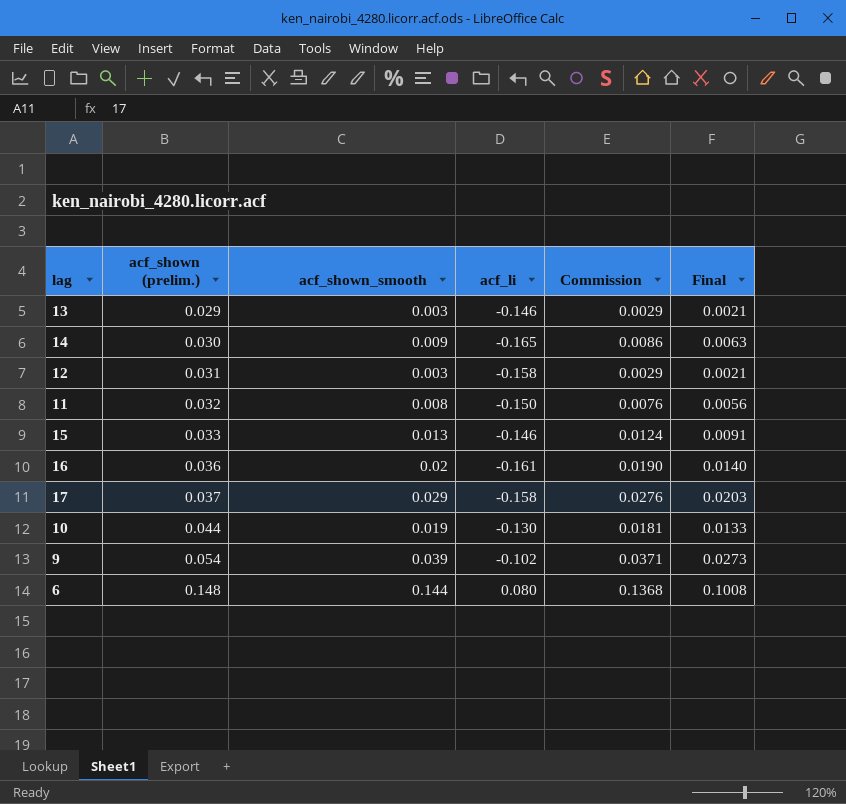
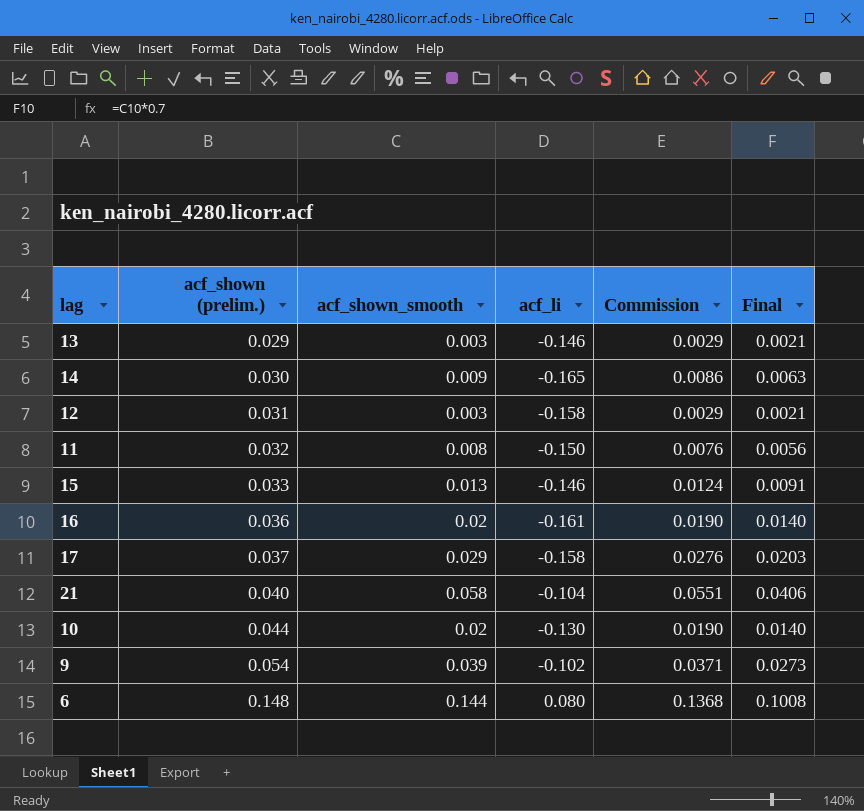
row 21: none -> 0.040 | 0.058 | -0.104 | 0.0551 | 0.0406
10 | acf_shown_smooth: 0.019 -> 0.02
10 | Commission: 0.0181 -> 0.0190
10 | Final: 0.0133 -> 0.0140

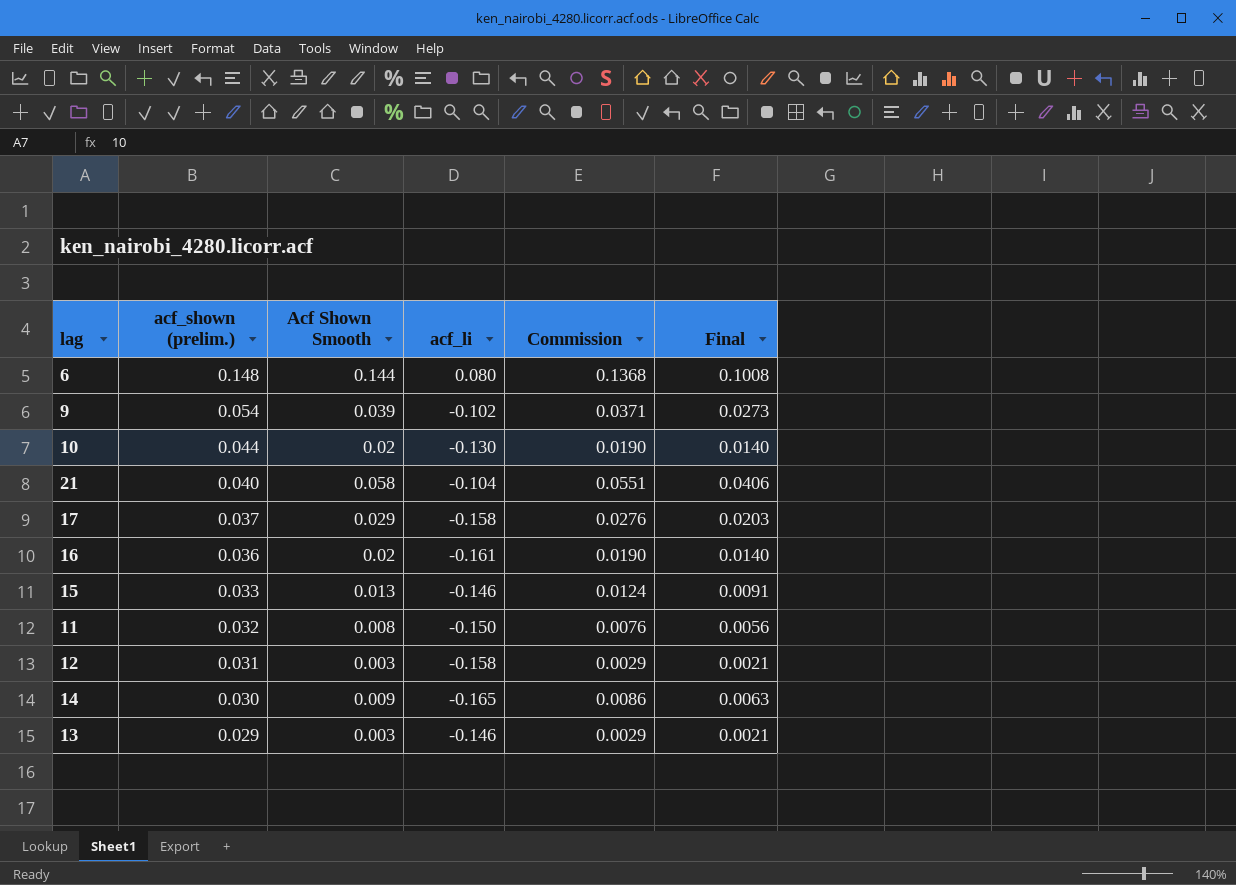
row order: acf_shown (prelim.) ascending -> acf_shown (prelim.) descending
column name: acf_shown_smooth -> Acf Shown Smooth

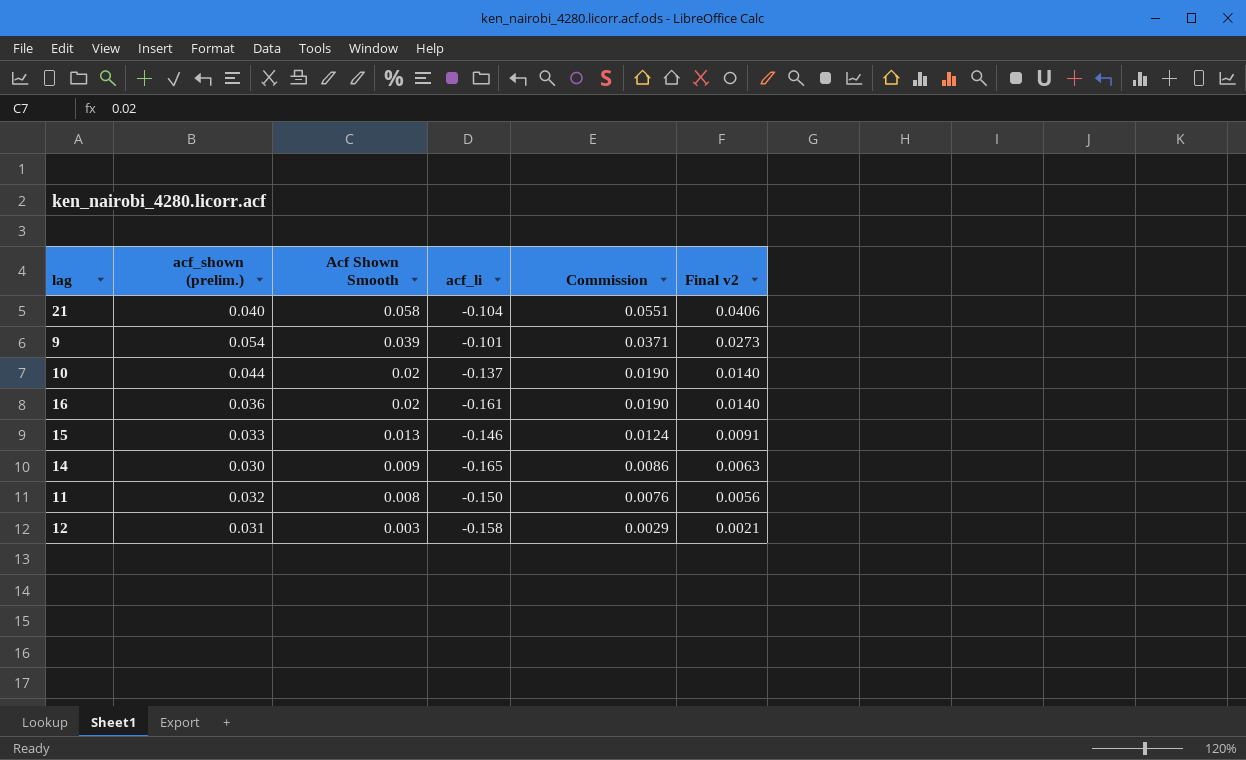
row order: acf_shown (prelim.) descending -> Acf Shown Smooth descending
column name: Final -> Final v2
row 6: 0.148 | 0.144 | 0.080 | 0.1368 | 0.1008 -> none
row 17: 0.037 | 0.029 | -0.158 | 0.0276 | 0.0203 -> none
row 13: 0.029 | 0.003 | -0.146 | 0.0029 | 0.0021 -> none
9 | acf_li: -0.102 -> -0.101
10 | acf_li: -0.130 -> -0.137

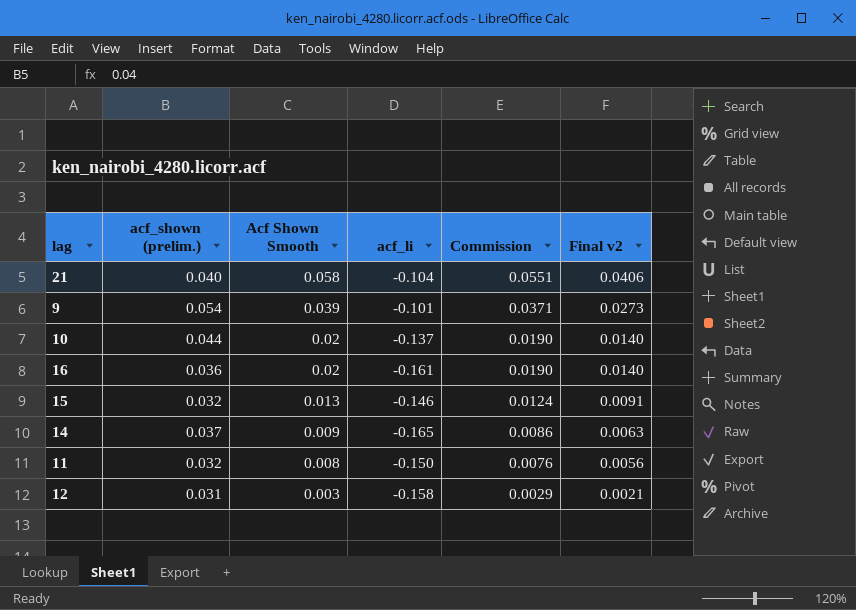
15 | acf_shown (prelim.): 0.033 -> 0.032
14 | acf_shown (prelim.): 0.030 -> 0.037

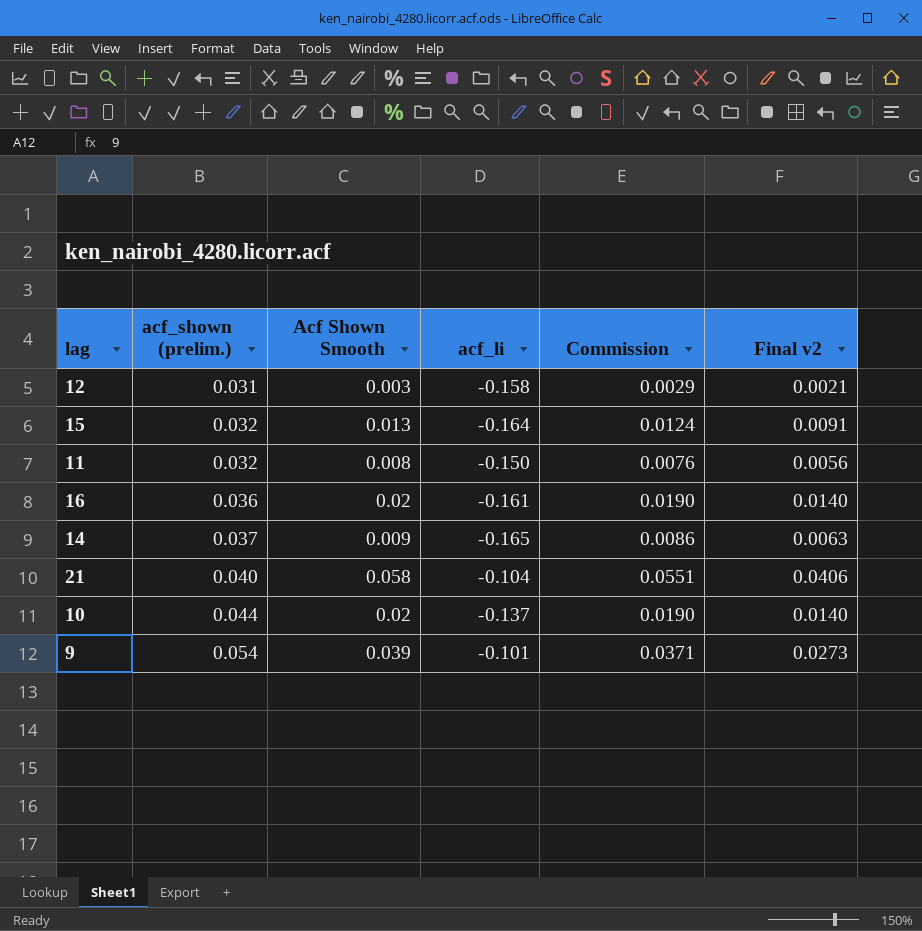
row order: Acf Shown Smooth descending -> acf_shown (prelim.) ascending
15 | acf_li: -0.146 -> -0.164

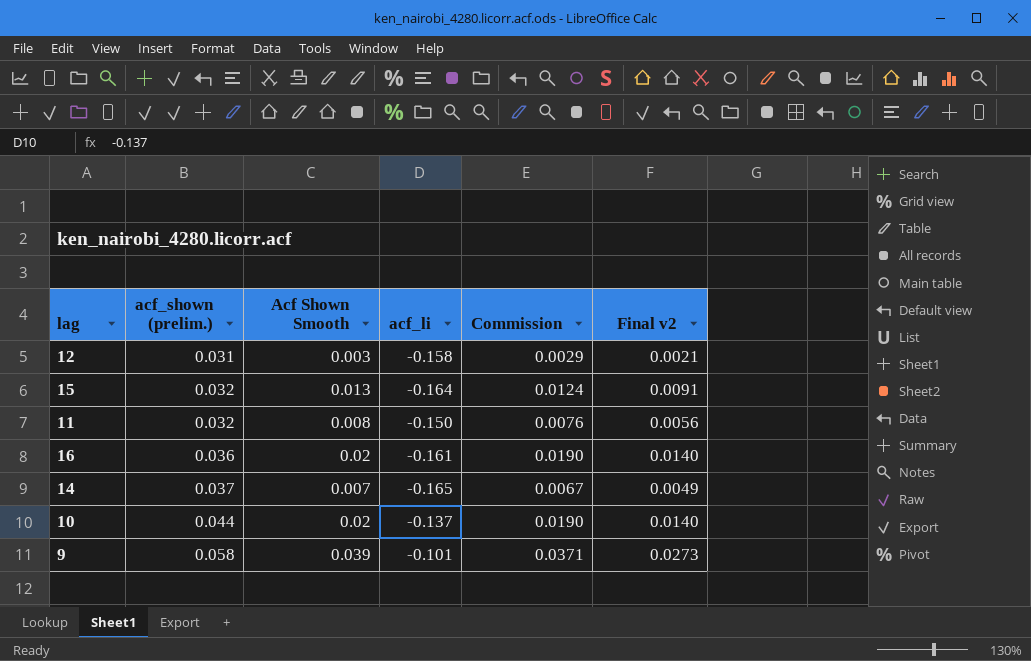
row 21: 0.040 | 0.058 | -0.104 | 0.0551 | 0.0406 -> none
14 | Acf Shown Smooth: 0.009 -> 0.007
14 | Commission: 0.0086 -> 0.0067
14 | Final v2: 0.0063 -> 0.0049
9 | acf_shown (prelim.): 0.054 -> 0.058

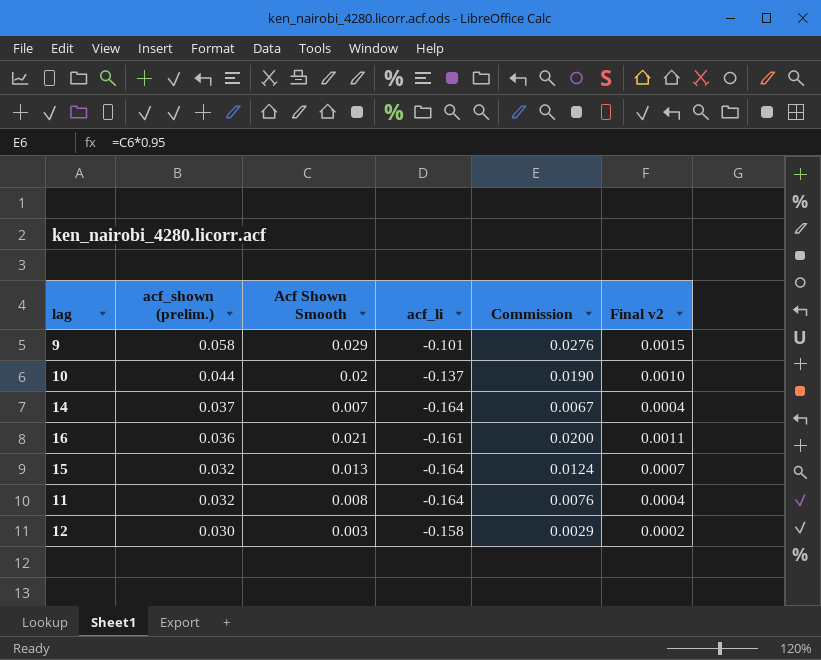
row order: acf_shown (prelim.) ascending -> acf_shown (prelim.) descending
column Final v2 | formula: [Acf Shown Smooth] * 0.7 -> [Acf Shown Smooth] * 0.05
9 | Acf Shown Smooth: 0.039 -> 0.029
9 | Commission: 0.0371 -> 0.0276
14 | acf_li: -0.165 -> -0.164
16 | Acf Shown Smooth: 0.02 -> 0.021
16 | Commission: 0.0190 -> 0.0200
11 | acf_li: -0.150 -> -0.164
12 | acf_shown (prelim.): 0.031 -> 0.030

